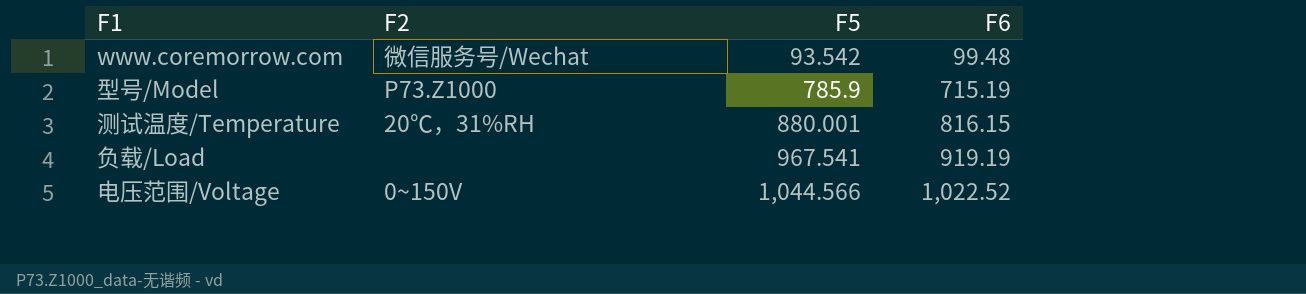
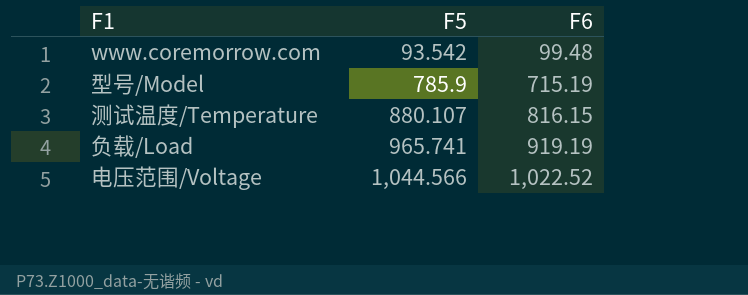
column F2 | position: 2 -> none
测试温度/Temperature | F5: 880.001 -> 880.107
负载/Load | F5: 967.541 -> 965.741

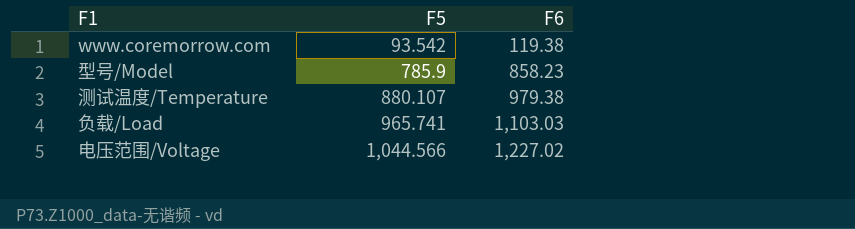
www.coremorrow.com | F6: 99.48 -> 119.38
型号/Model | F6: 715.19 -> 858.23
测试温度/Temperature | F6: 816.15 -> 979.38
负载/Load | F6: 919.19 -> 1,103.03
电压范围/Voltage | F6: 1,022.52 -> 1,227.02

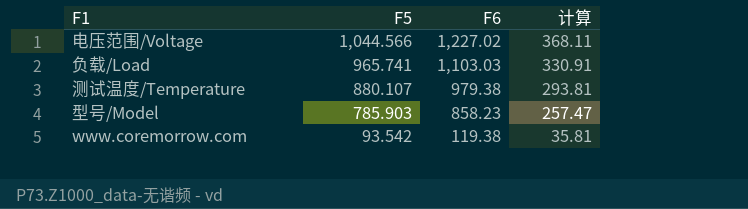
row order: F5 ascending -> F5 descending
column 计算 | formula: none -> [F6] * 0.3
型号/Model | F5: 785.9 -> 785.903

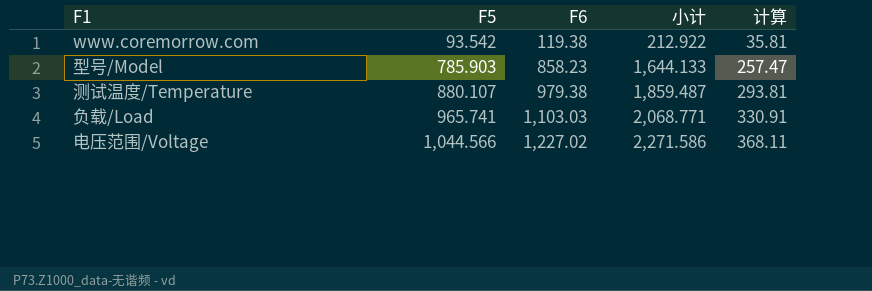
row order: F5 descending -> F5 ascending
column 小计 | formula: none -> [F5] + [F6]

